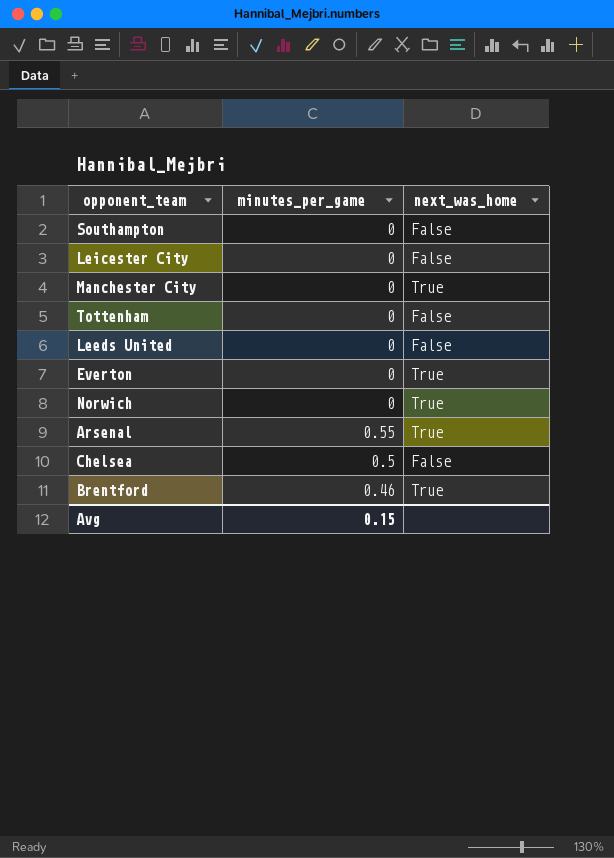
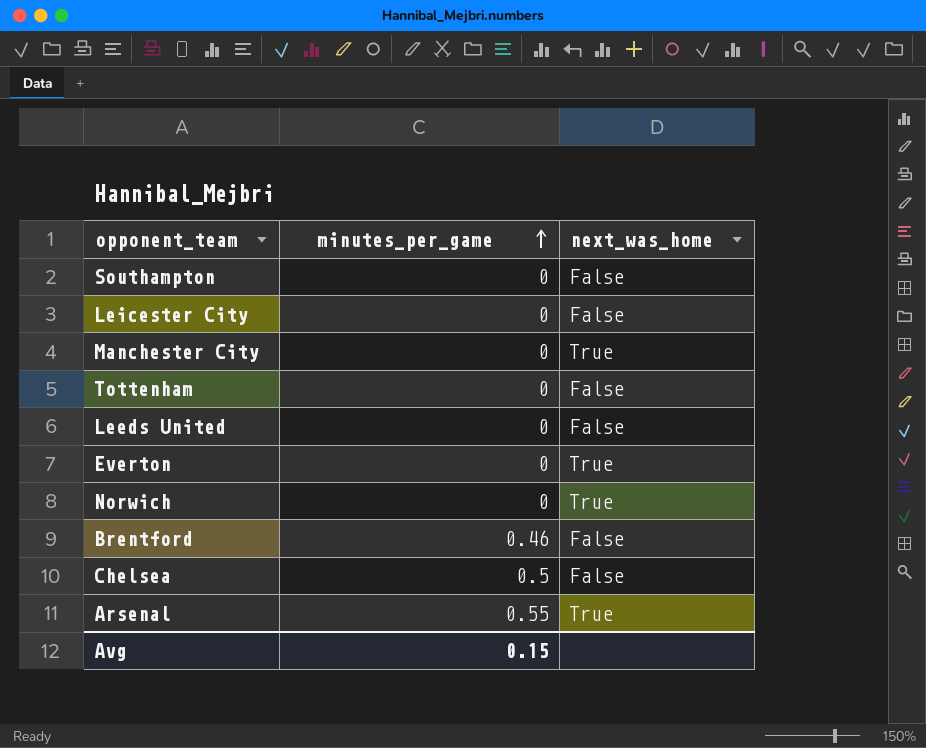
row order: none -> minutes_per_game ascending
Brentford | next_was_home: True -> False

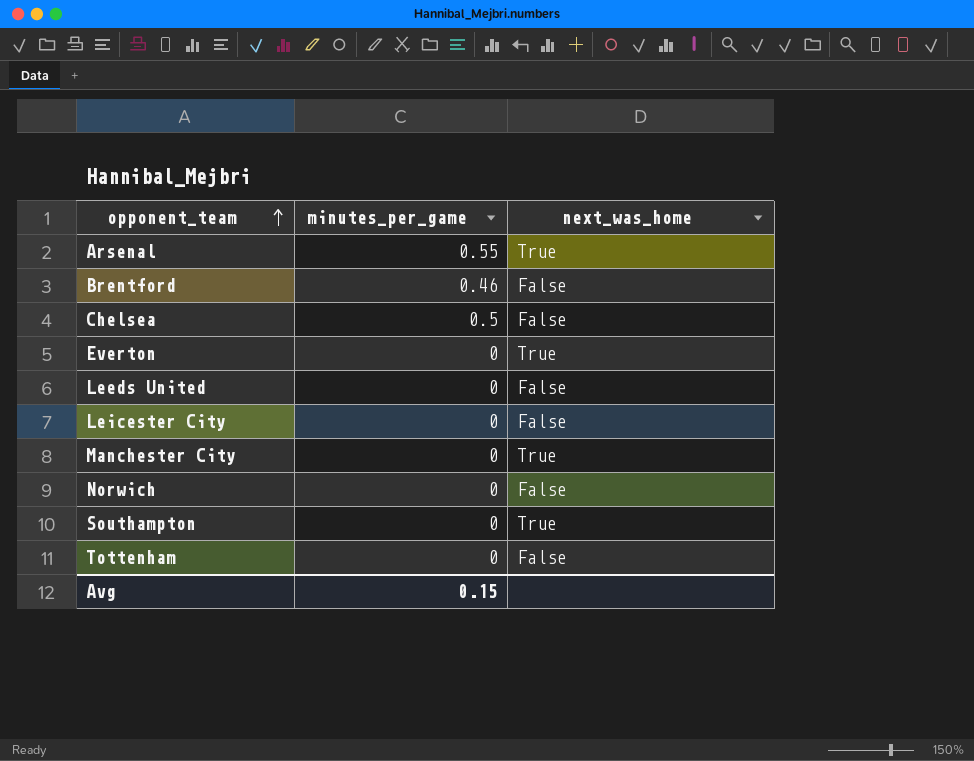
row order: minutes_per_game ascending -> opponent_team ascending
Norwich | next_was_home: True -> False
Southampton | next_was_home: False -> True

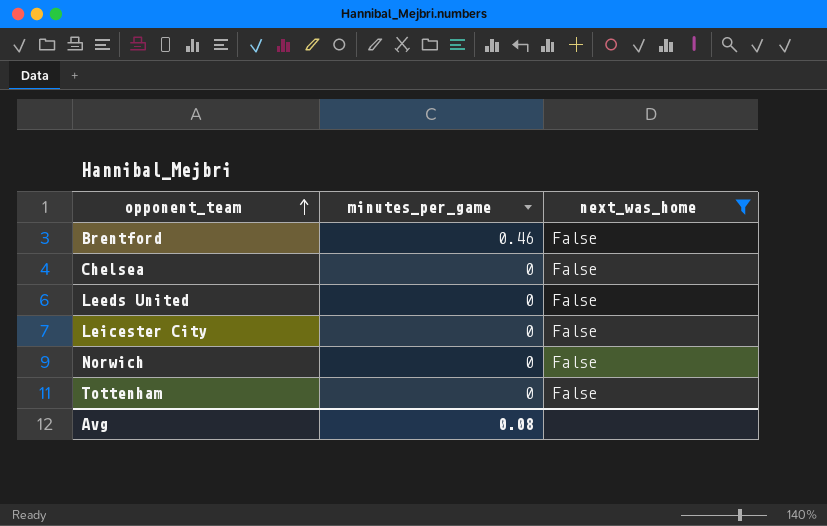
filter: none -> next_was_home = False
Chelsea | minutes_per_game: 0.5 -> 0
Avg | minutes_per_game: 0.15 -> 0.08

